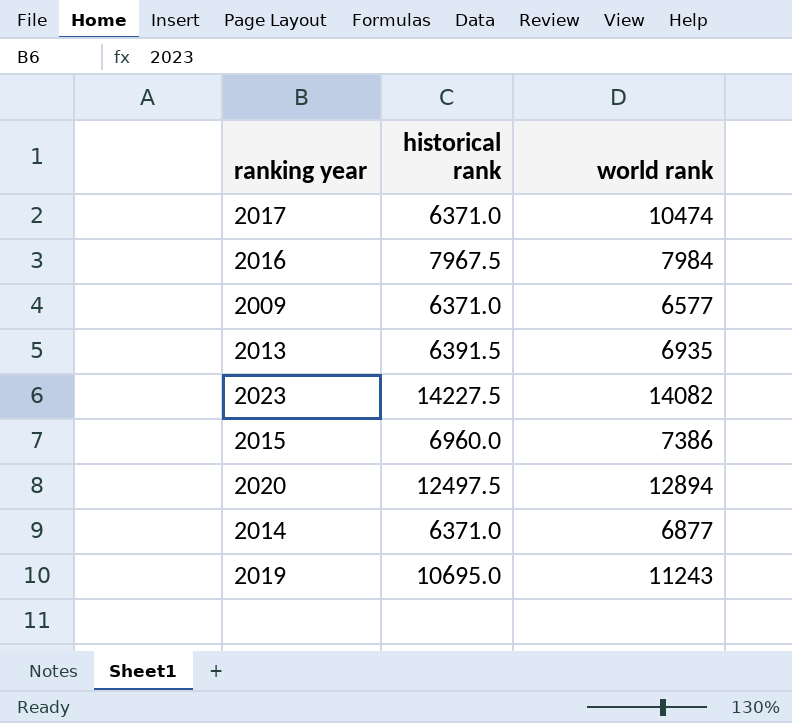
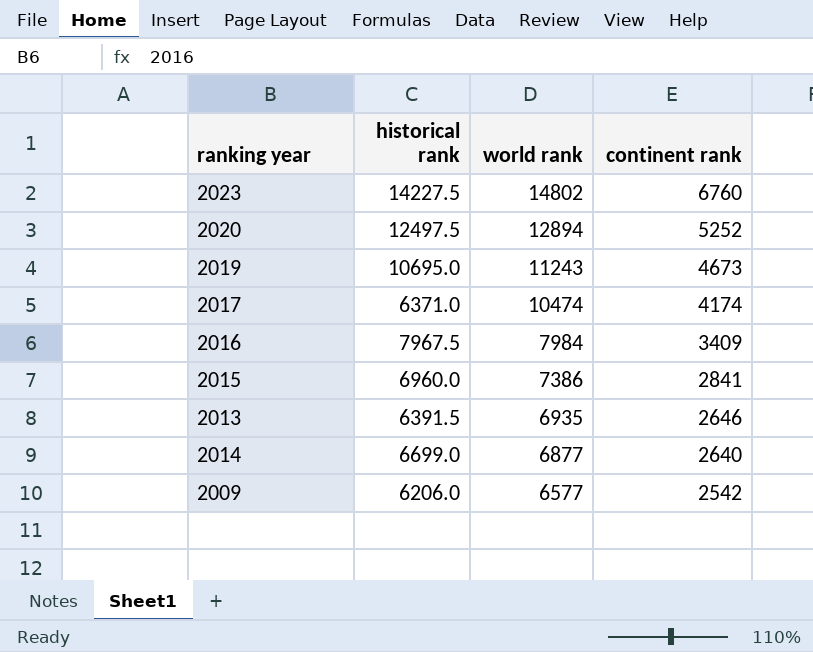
row order: none -> world rank descending
column continent rank | position: none -> 4
2023 | world rank: 14082 -> 14802
2014 | historical rank: 6371.0 -> 6699.0
2009 | historical rank: 6371.0 -> 6206.0

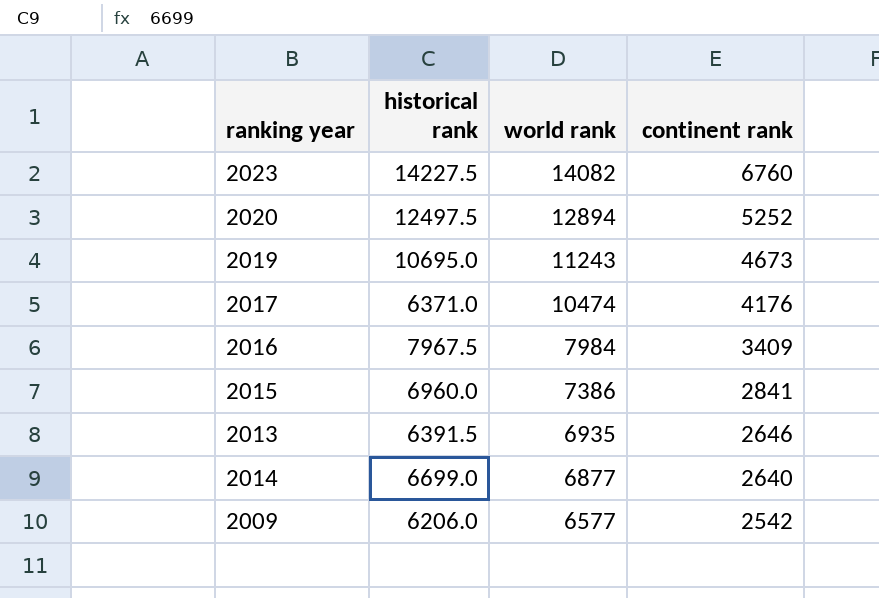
2023 | world rank: 14802 -> 14082
2017 | continent rank: 4174 -> 4176

